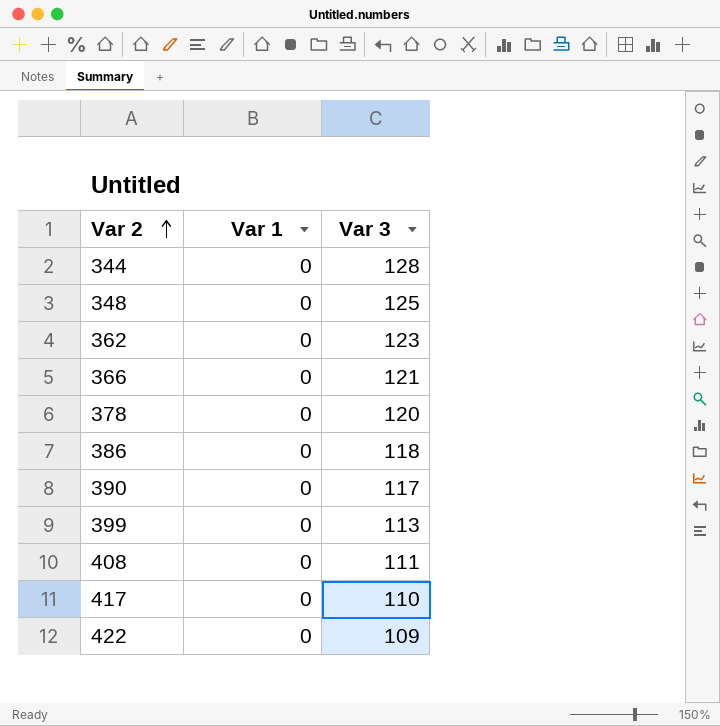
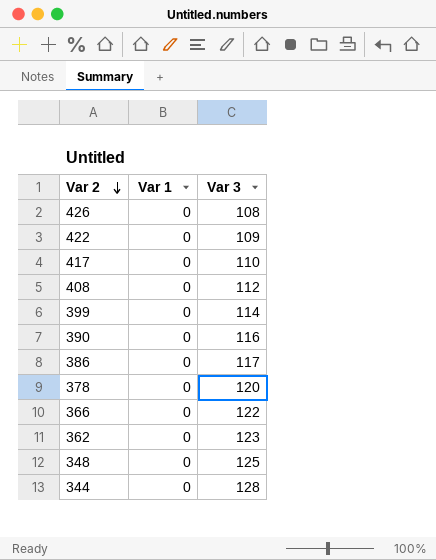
row order: Var 2 ascending -> Var 2 descending
row 426: none -> 0 | 108
408 | Var 3: 111 -> 112
399 | Var 3: 113 -> 114
390 | Var 3: 117 -> 116
386 | Var 3: 118 -> 117
366 | Var 3: 121 -> 122

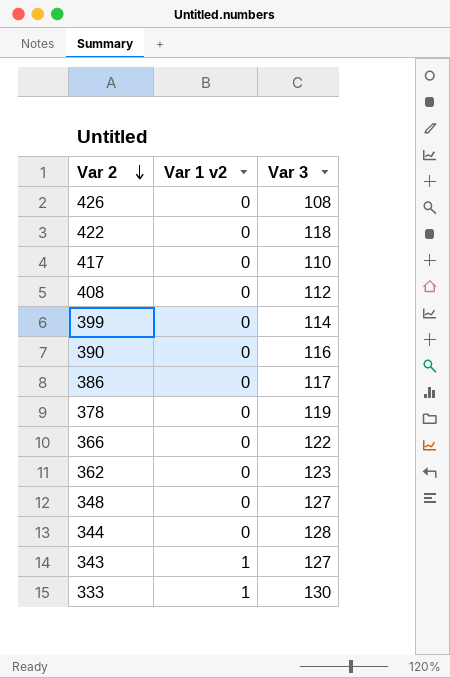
column name: Var 1 -> Var 1 v2
422 | Var 3: 109 -> 118
378 | Var 3: 120 -> 119
348 | Var 3: 125 -> 127
row 343: none -> 1 | 127
row 333: none -> 1 | 130

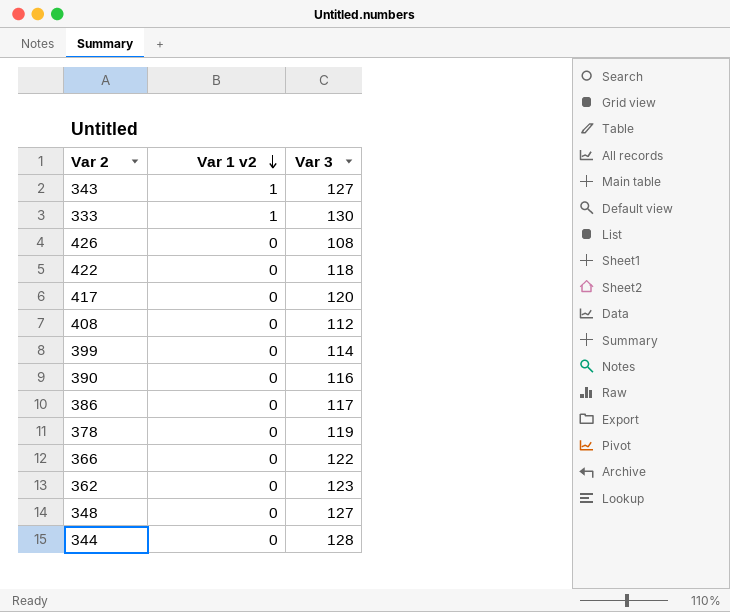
row order: Var 2 descending -> Var 1 v2 descending
417 | Var 3: 110 -> 120

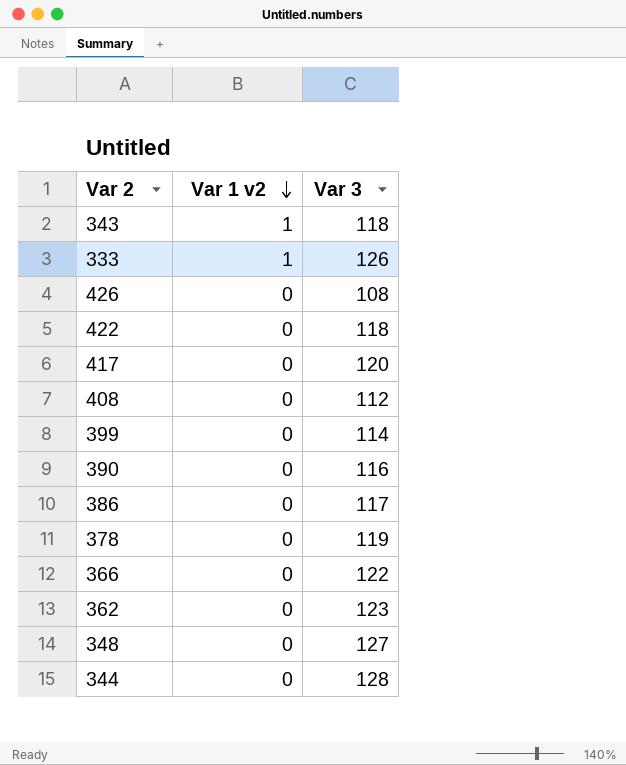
343 | Var 3: 127 -> 118
333 | Var 3: 130 -> 126

